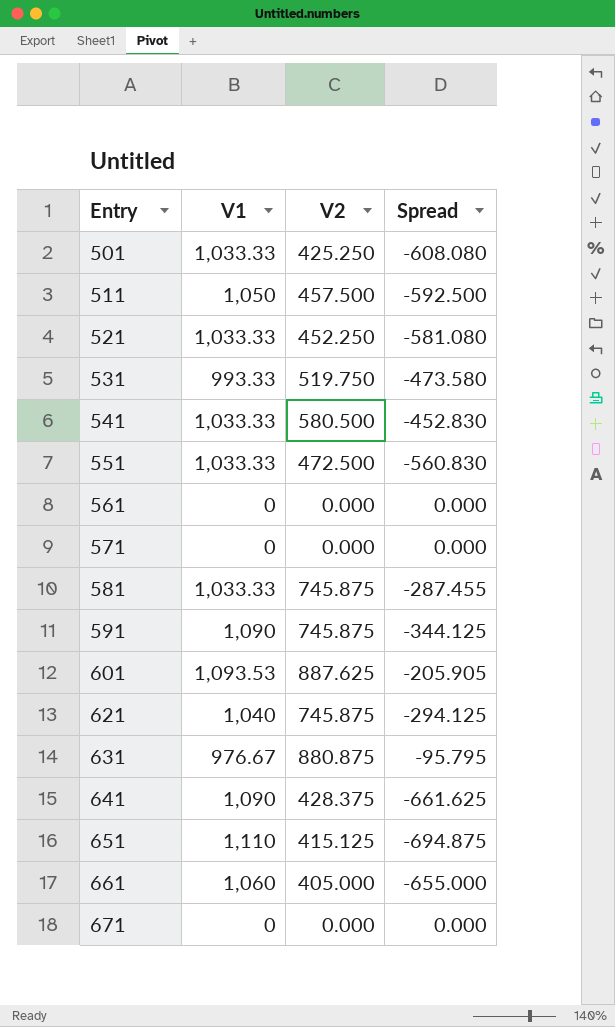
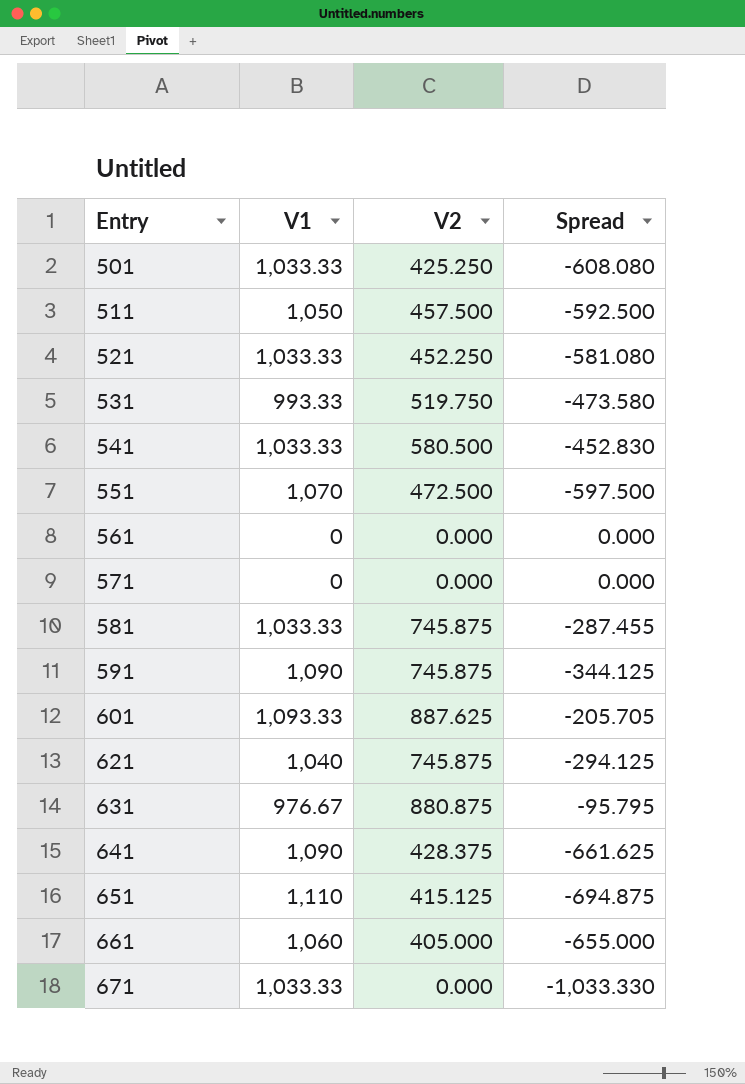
551 | V1: 1,033.33 -> 1,070
551 | Spread: -560.830 -> -597.500
601 | V1: 1,093.53 -> 1,093.33
601 | Spread: -205.905 -> -205.705
671 | V1: 0 -> 1,033.33
671 | Spread: 0.000 -> -1,033.330

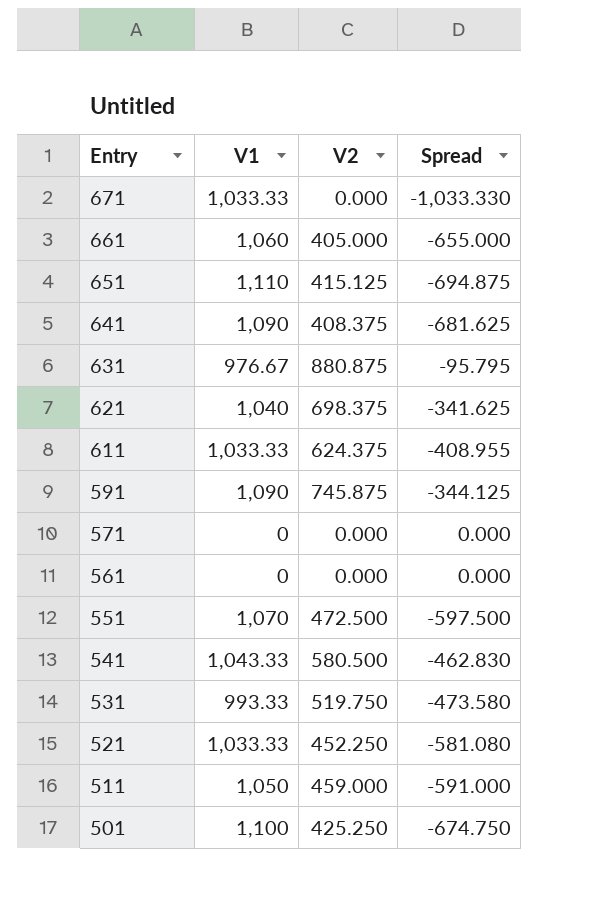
row order: Entry ascending -> Entry descending
row 581: 1,033.33 | 745.875 | -287.455 -> none
row 601: 1,093.33 | 887.625 | -205.705 -> none
641 | V2: 428.375 -> 408.375
641 | Spread: -661.625 -> -681.625
621 | V2: 745.875 -> 698.375
621 | Spread: -294.125 -> -341.625
row 611: none -> 1,033.33 | 624.375 | -408.955
541 | V1: 1,033.33 -> 1,043.33
541 | Spread: -452.830 -> -462.830
511 | V2: 457.500 -> 459.000
511 | Spread: -592.500 -> -591.000
501 | V1: 1,033.33 -> 1,100
501 | Spread: -608.080 -> -674.750

